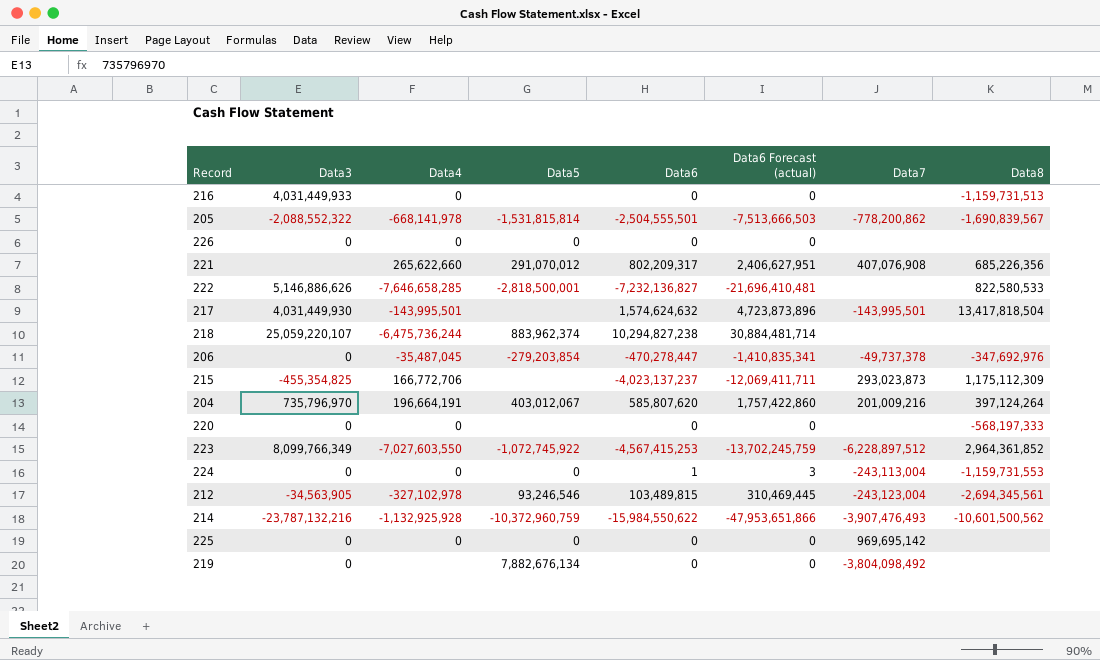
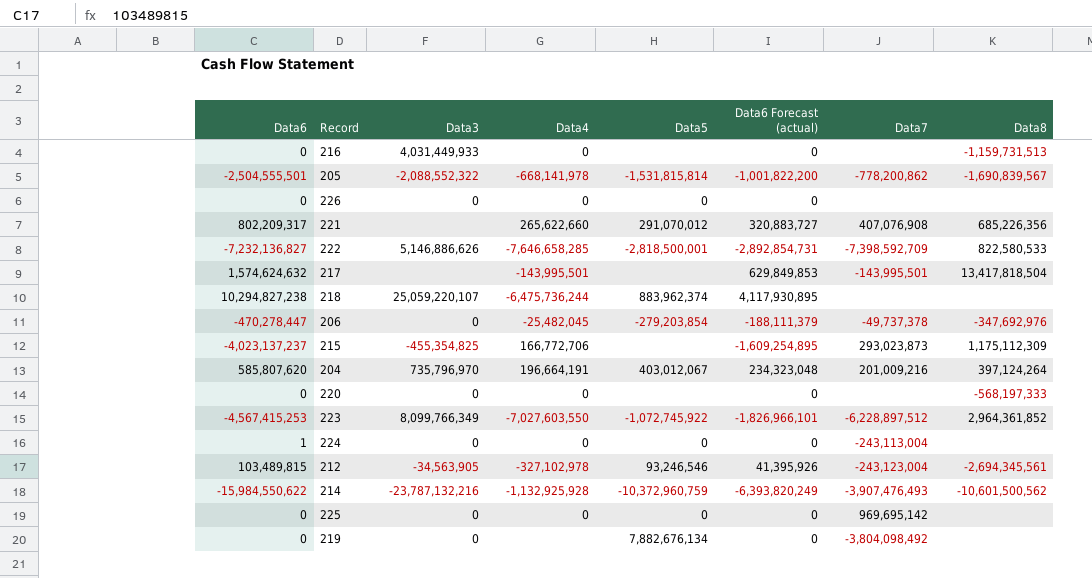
column Data6 | position: 5 -> 1
column Data6 Forecast (actual) | formula: [Data6] * 3 -> [Data6] * 0.4
222 | Data7: none -> -7,398,592,709
217 | Data3: 4,031,449,930 -> none
206 | Data4: -35,487,045 -> -25,482,045
224 | Data8: -1,159,731,553 -> none

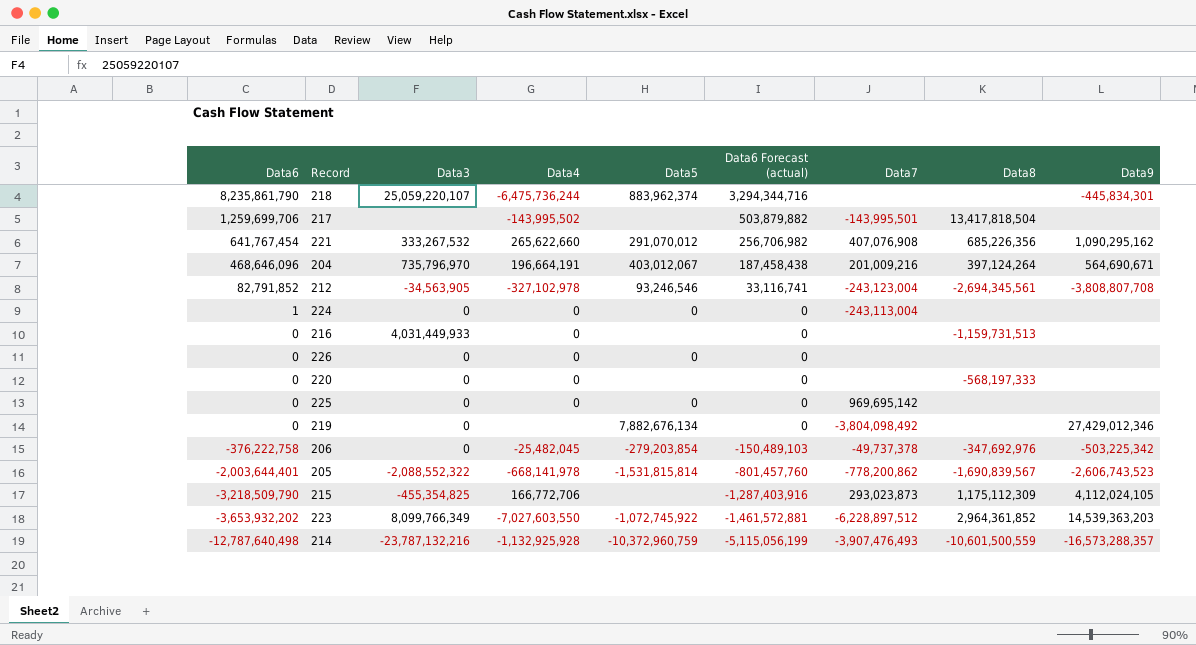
row order: none -> Data6 descending
column Data9 | position: none -> 9
row 222: -7,232,136,827 | 5,146,886,626 | -7,646,658,285 | -2,818,500,001 | -2,892,854,731 | -7,398,592,709 | 822,580,533 -> none
218 | Data6: 10,294,827,238 -> 8,235,861,790
218 | Data6 Forecast (actual): 4,117,930,895 -> 3,294,344,716
217 | Data6: 1,574,624,632 -> 1,259,699,706
217 | Data4: -143,995,501 -> -143,995,502
217 | Data6 Forecast (actual): 629,849,853 -> 503,879,882
221 | Data6: 802,209,317 -> 641,767,454
221 | Data3: none -> 333,267,532
221 | Data6 Forecast (actual): 320,883,727 -> 256,706,982
204 | Data6: 585,807,620 -> 468,646,096
204 | Data6 Forecast (actual): 234,323,048 -> 187,458,438
212 | Data6: 103,489,815 -> 82,791,852
212 | Data6 Forecast (actual): 41,395,926 -> 33,116,741
206 | Data6: -470,278,447 -> -376,222,758
206 | Data6 Forecast (actual): -188,111,379 -> -150,489,103
205 | Data6: -2,504,555,501 -> -2,003,644,401
205 | Data6 Forecast (actual): -1,001,822,200 -> -801,457,760
215 | Data6: -4,023,137,237 -> -3,218,509,790
215 | Data6 Forecast (actual): -1,609,254,895 -> -1,287,403,916
223 | Data6: -4,567,415,253 -> -3,653,932,202
223 | Data6 Forecast (actual): -1,826,966,101 -> -1,461,572,881
214 | Data6: -15,984,550,622 -> -12,787,640,498
214 | Data6 Forecast (actual): -6,393,820,249 -> -5,115,056,199
214 | Data8: -10,601,500,562 -> -10,601,500,559

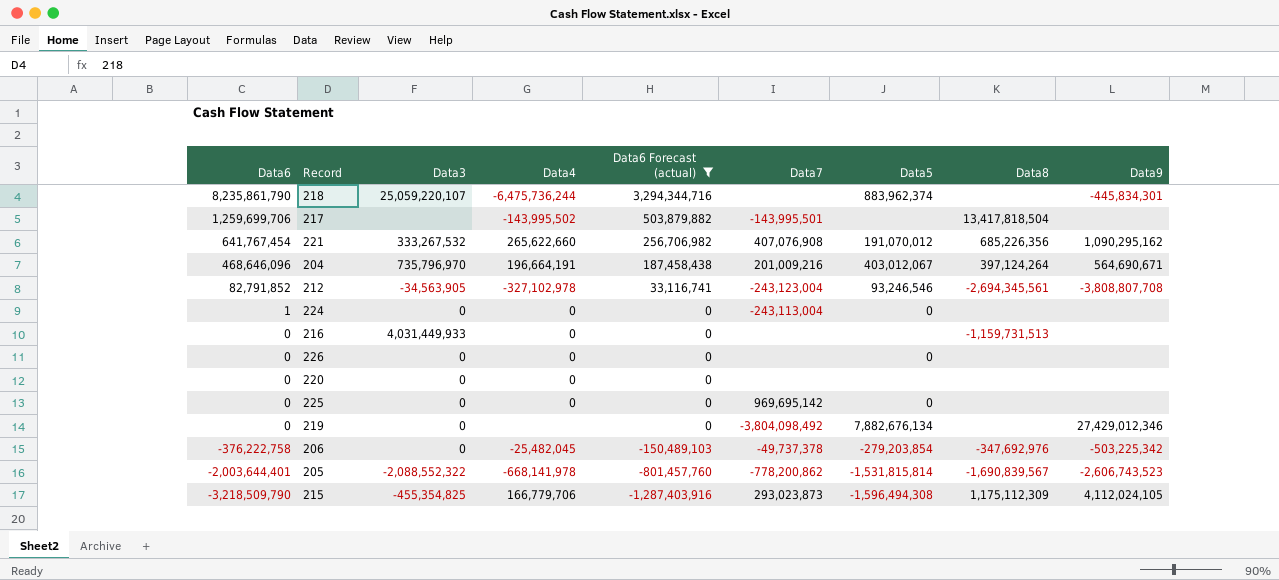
filter: none -> Data6 Forecast (actual) >= -1,287,403,916
column Data5 | position: 5 -> 7
221 | Data5: 291,070,012 -> 191,070,012
220 | Data8: -568,197,333 -> none
215 | Data4: 166,772,706 -> 166,779,706
215 | Data5: none -> -1,596,494,308

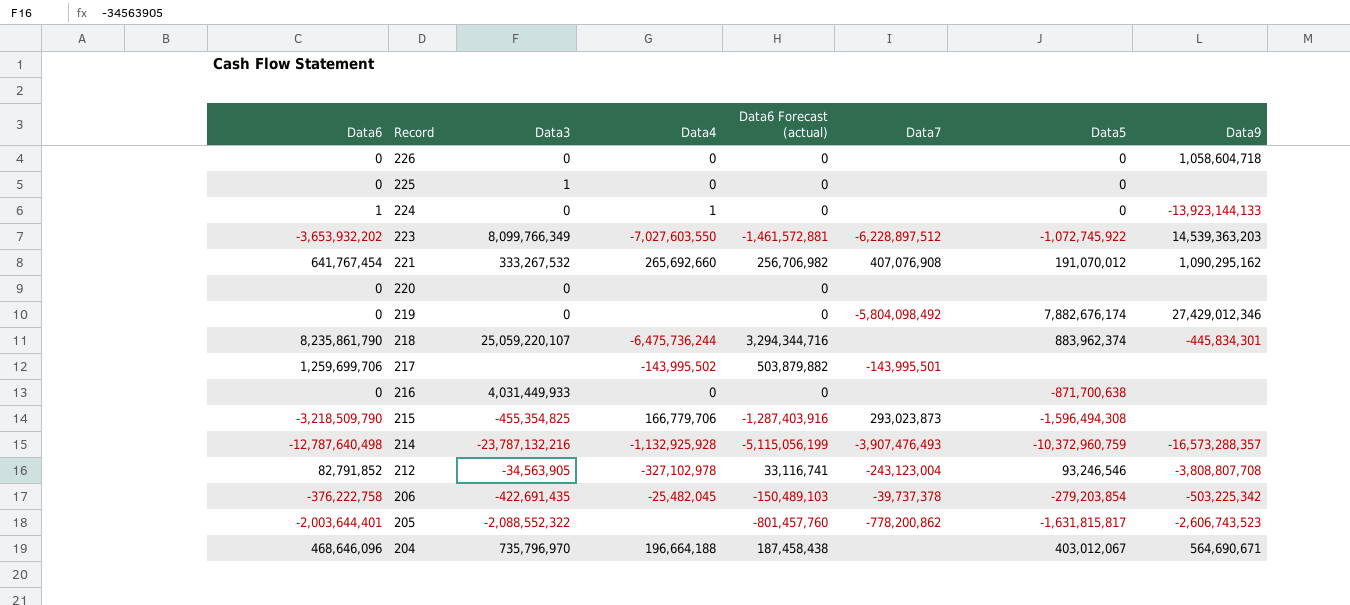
filter: Data6 Forecast (actual) >= -1,287,403,916 -> none
row order: Data6 descending -> Record descending
column Data8 | position: 8 -> none
226 | Data9: none -> 1,058,604,718
225 | Data3: 0 -> 1
225 | Data7: 969,695,142 -> none
224 | Data4: 0 -> 1
224 | Data7: -243,113,004 -> none
224 | Data9: none -> -13,923,144,133
221 | Data4: 265,622,660 -> 265,692,660
220 | Data4: 0 -> none
219 | Data7: -3,804,098,492 -> -5,804,098,492
219 | Data5: 7,882,676,134 -> 7,882,676,174
216 | Data5: none -> -871,700,638
215 | Data9: 4,112,024,105 -> none
206 | Data3: 0 -> -422,691,435
206 | Data7: -49,737,378 -> -39,737,378
205 | Data4: -668,141,978 -> none
205 | Data5: -1,531,815,814 -> -1,631,815,817
204 | Data4: 196,664,191 -> 196,664,188
204 | Data7: 201,009,216 -> none

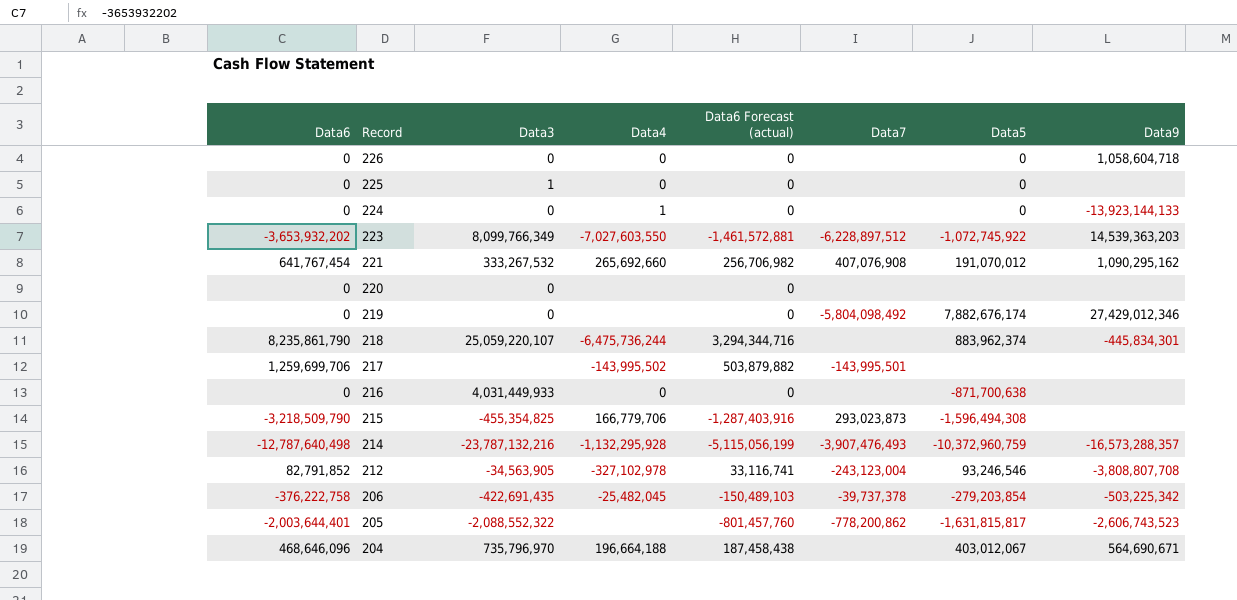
224 | Data6: 1 -> 0
214 | Data4: -1,132,925,928 -> -1,132,295,928

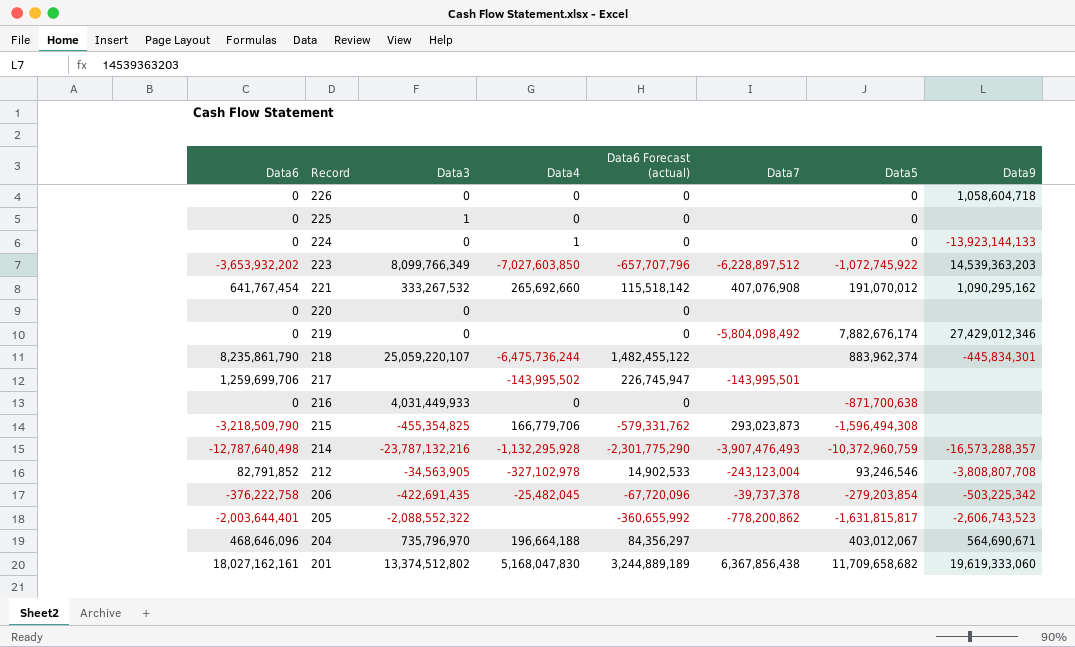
column Data6 Forecast (actual) | formula: [Data6] * 0.4 -> [Data6] * 0.18
223 | Data4: -7,027,603,550 -> -7,027,603,850
row 201: none -> 18,027,162,161 | 13,374,512,802 | 5,168,047,830 | 3,244,889,189 | 6,367,856,438 | 11,709,658,682 | 19,619,333,060

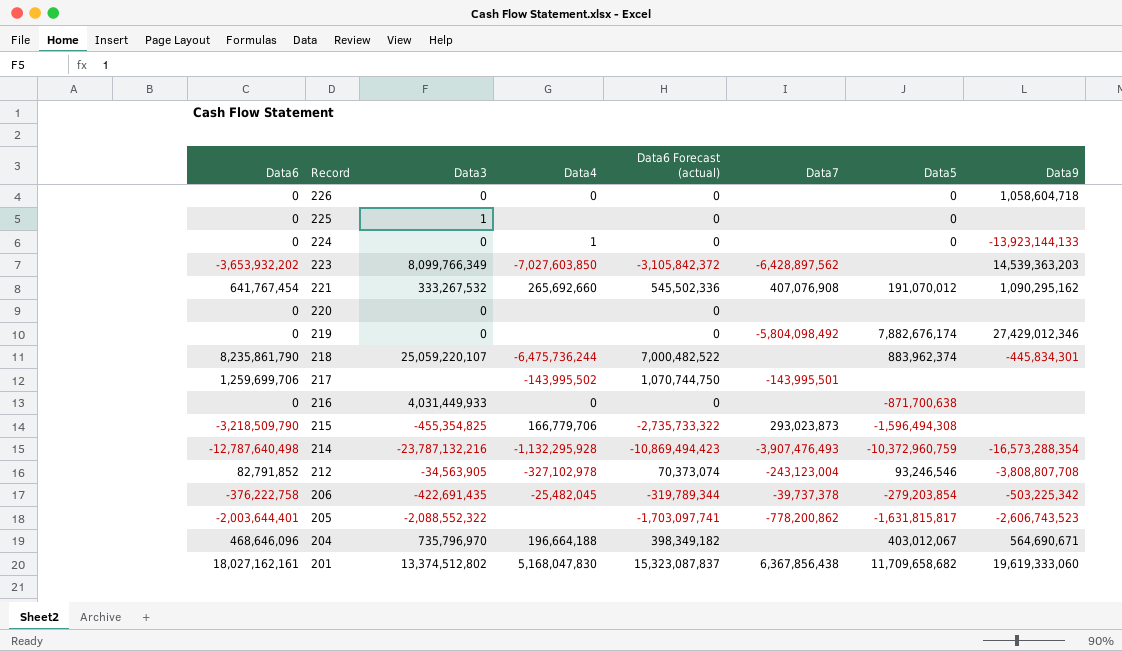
column Data6 Forecast (actual) | formula: [Data6] * 0.18 -> [Data6] * 0.85
225 | Data4: 0 -> none
223 | Data7: -6,228,897,512 -> -6,428,897,562
223 | Data5: -1,072,745,922 -> none
214 | Data9: -16,573,288,357 -> -16,573,288,354

